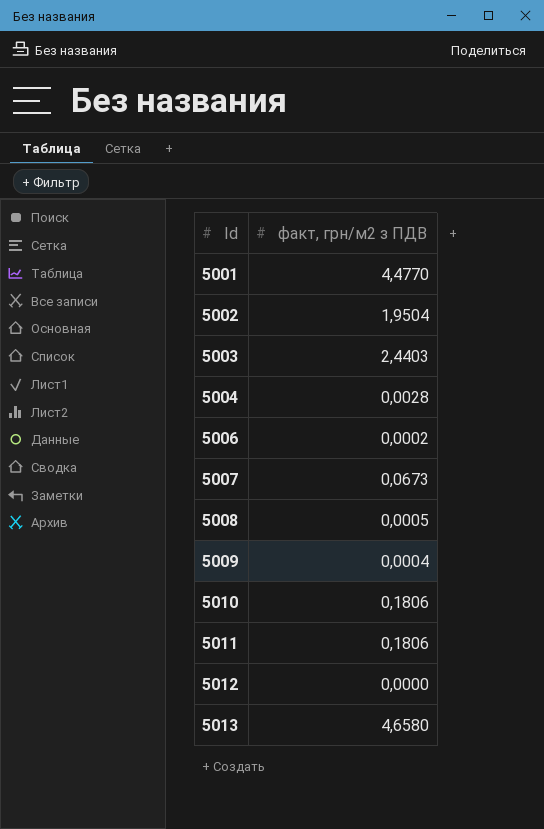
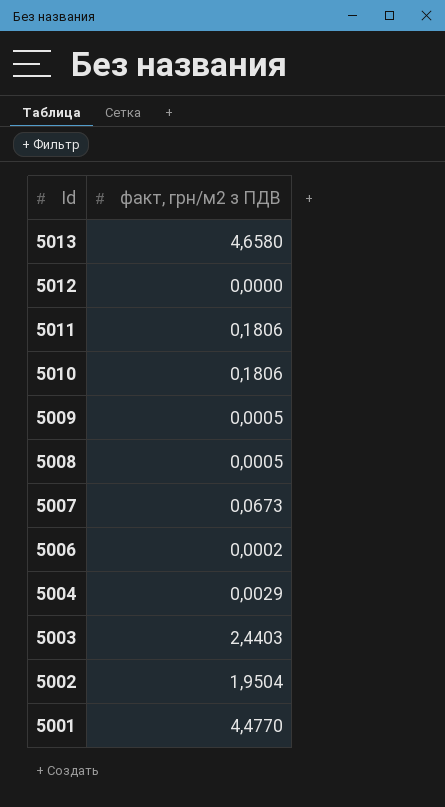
row order: Id ascending -> Id descending
5009 | факт, грн/м2 з ПДВ: 0,0004 -> 0,0005
5004 | факт, грн/м2 з ПДВ: 0,0028 -> 0,0029

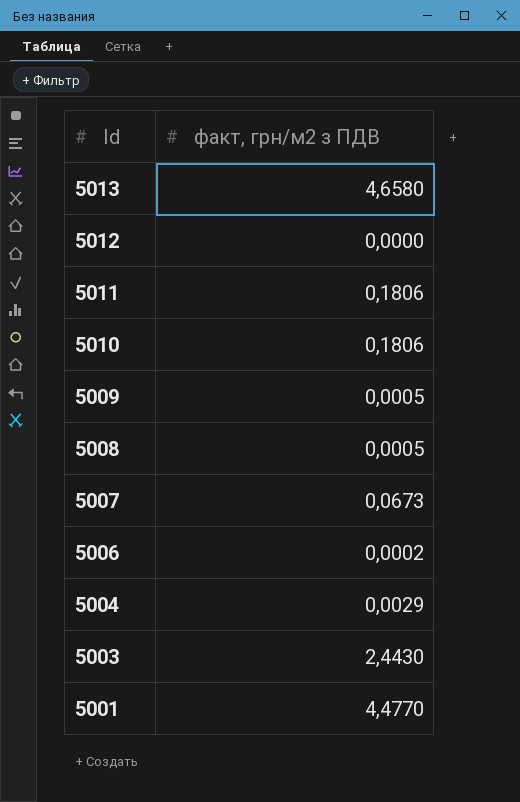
row 5002: 1,9504 -> none
5003 | факт, грн/м2 з ПДВ: 2,4403 -> 2,4430

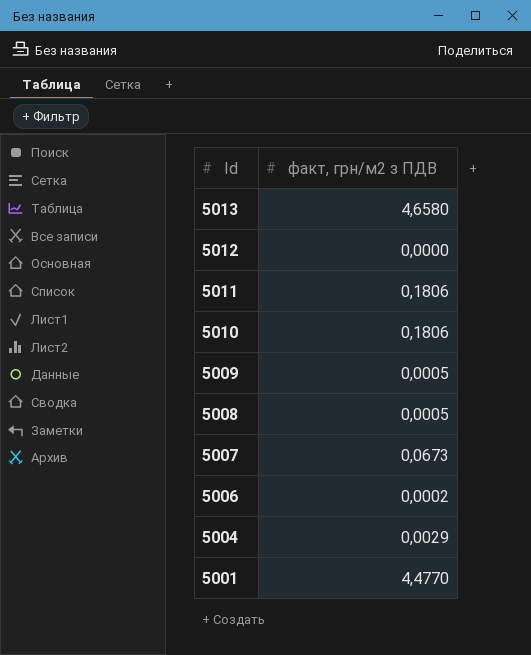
row 5003: 2,4430 -> none

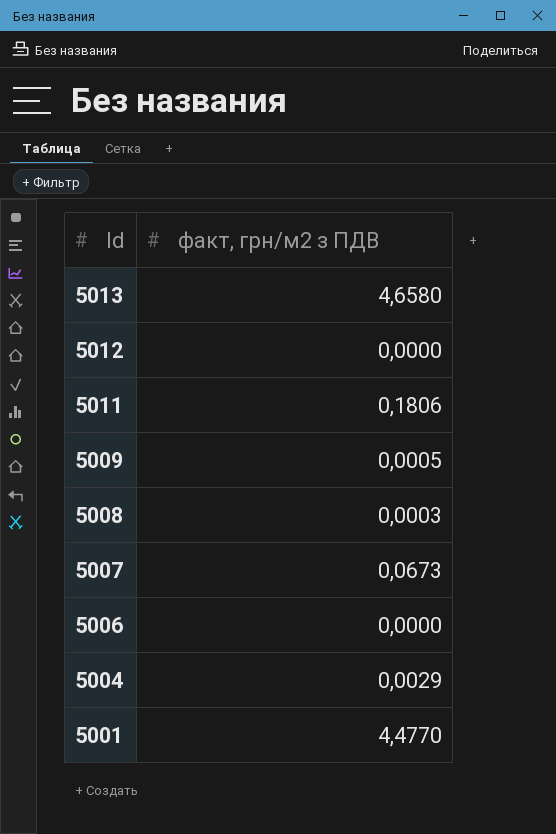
row 5010: 0,1806 -> none
5008 | факт, грн/м2 з ПДВ: 0,0005 -> 0,0003
5006 | факт, грн/м2 з ПДВ: 0,0002 -> 0,0000

